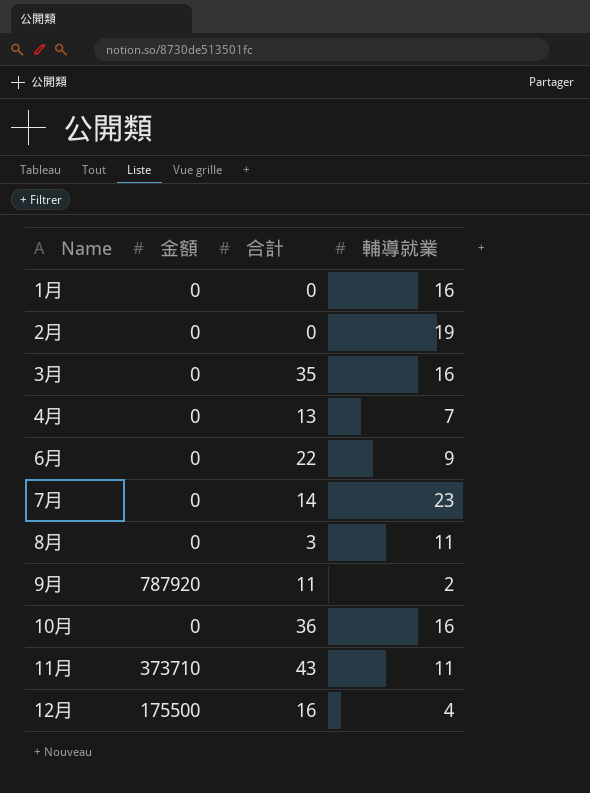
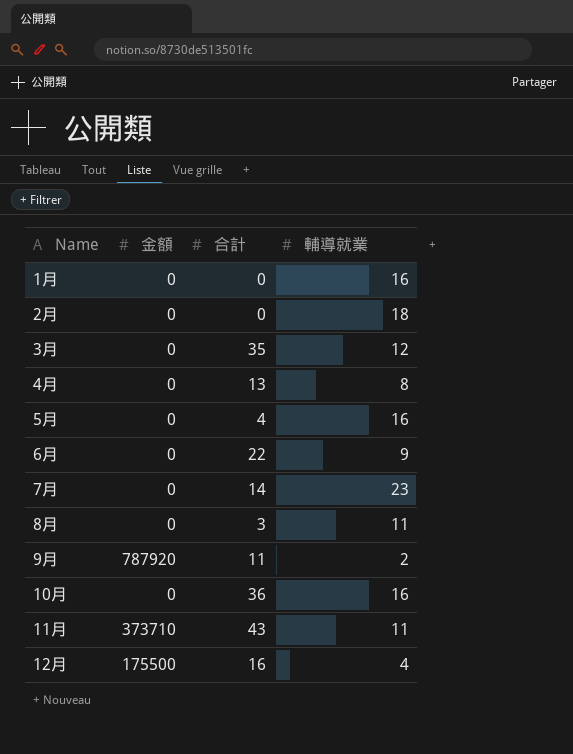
2月 | 輔導就業: 19 -> 18
3月 | 輔導就業: 16 -> 12
4月 | 輔導就業: 7 -> 8
row 5月: none -> 0 | 4 | 16

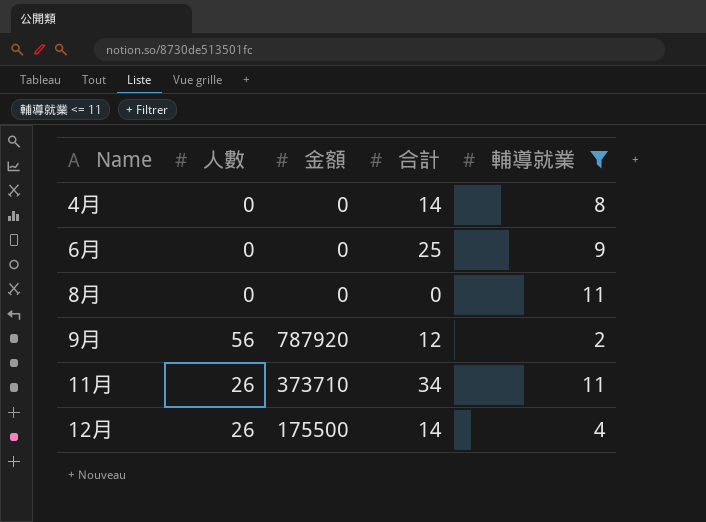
filter: none -> 輔導就業 <= 11
column 人數 | position: none -> 2
4月 | 合計: 13 -> 14
6月 | 合計: 22 -> 25
8月 | 合計: 3 -> 0
9月 | 合計: 11 -> 12
11月 | 合計: 43 -> 34
12月 | 合計: 16 -> 14

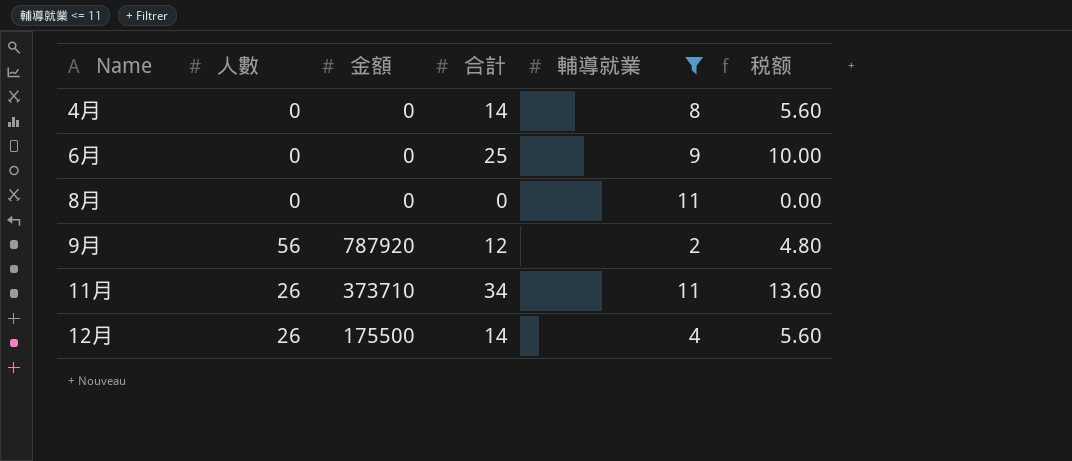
column 税额 | formula: none -> [合計] * 0.4

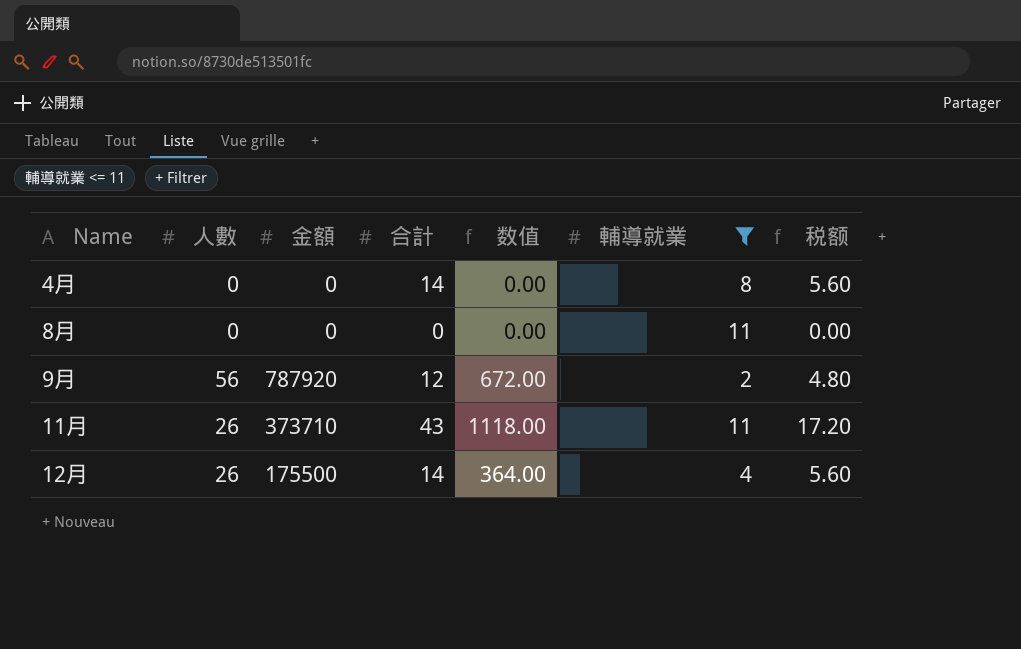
column 数值 | formula: none -> [人數] * [合計]
row 6月: 0 | 0 | 25 | 9 | 10.00 -> none
11月 | 合計: 34 -> 43
11月 | 税额: 13.60 -> 17.20

